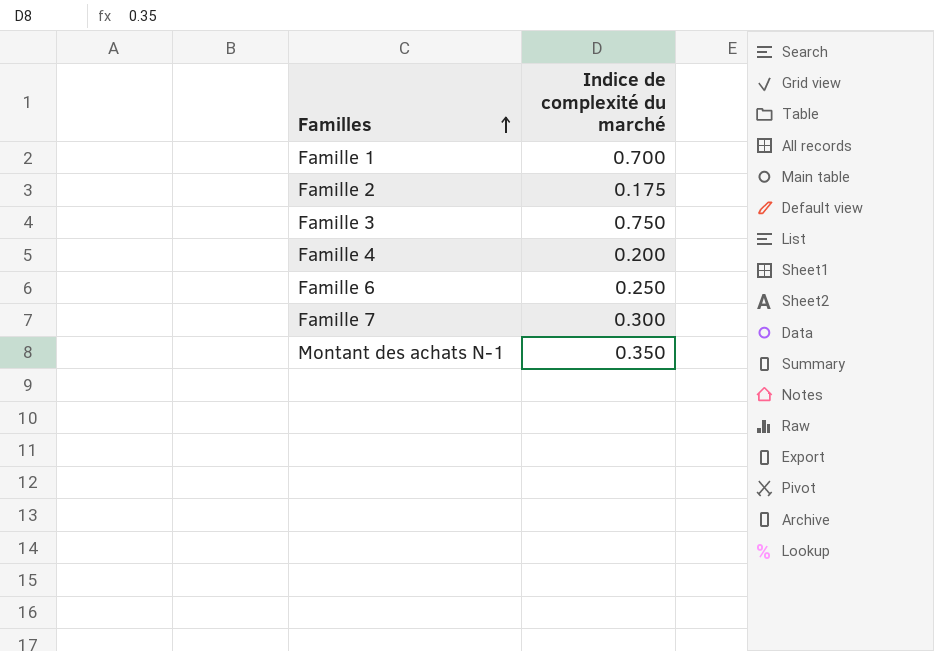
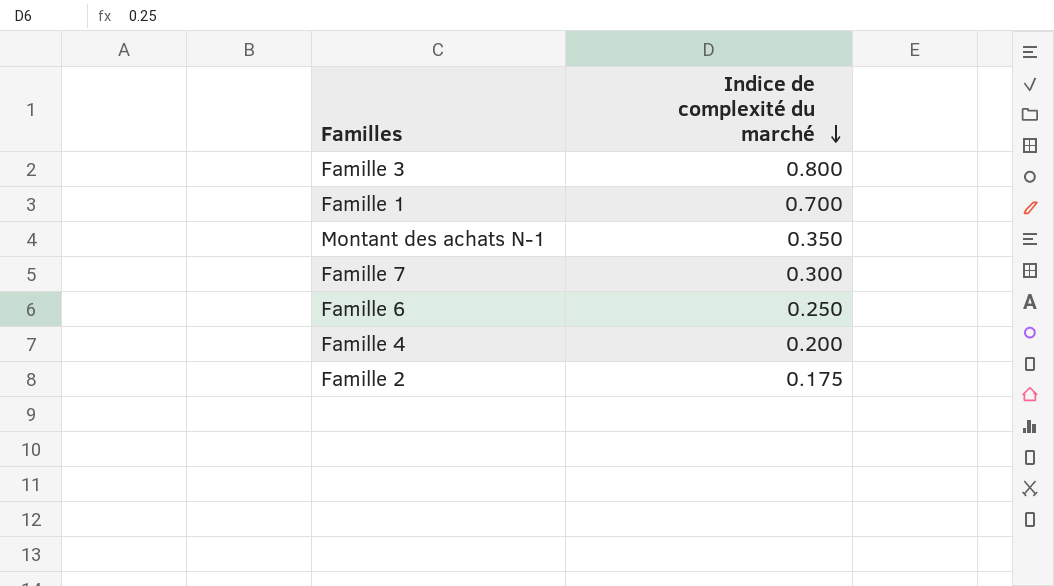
row order: Familles ascending -> Indice de complexité du marché descending
Famille 3 | Indice de complexité du marché: 0.750 -> 0.800

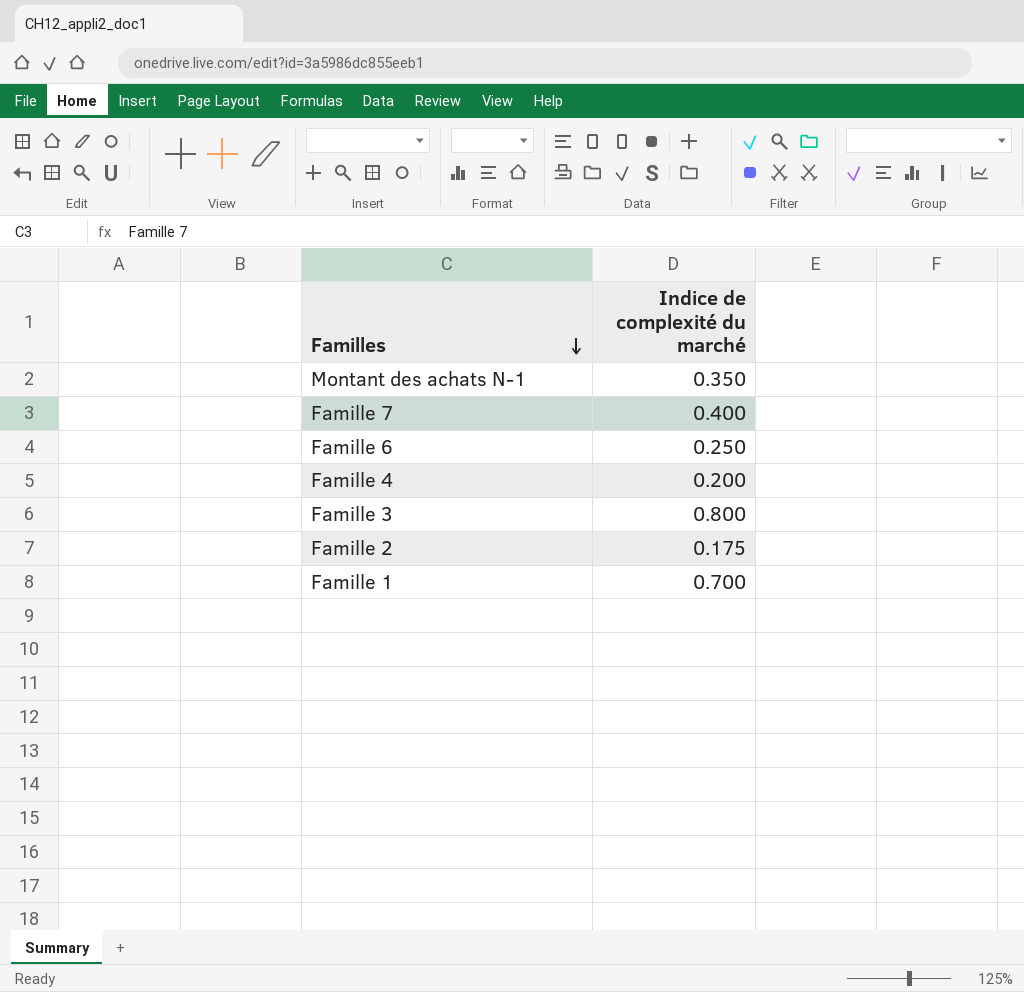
row order: Indice de complexité du marché descending -> Familles descending
Famille 7 | Indice de complexité du marché: 0.300 -> 0.400

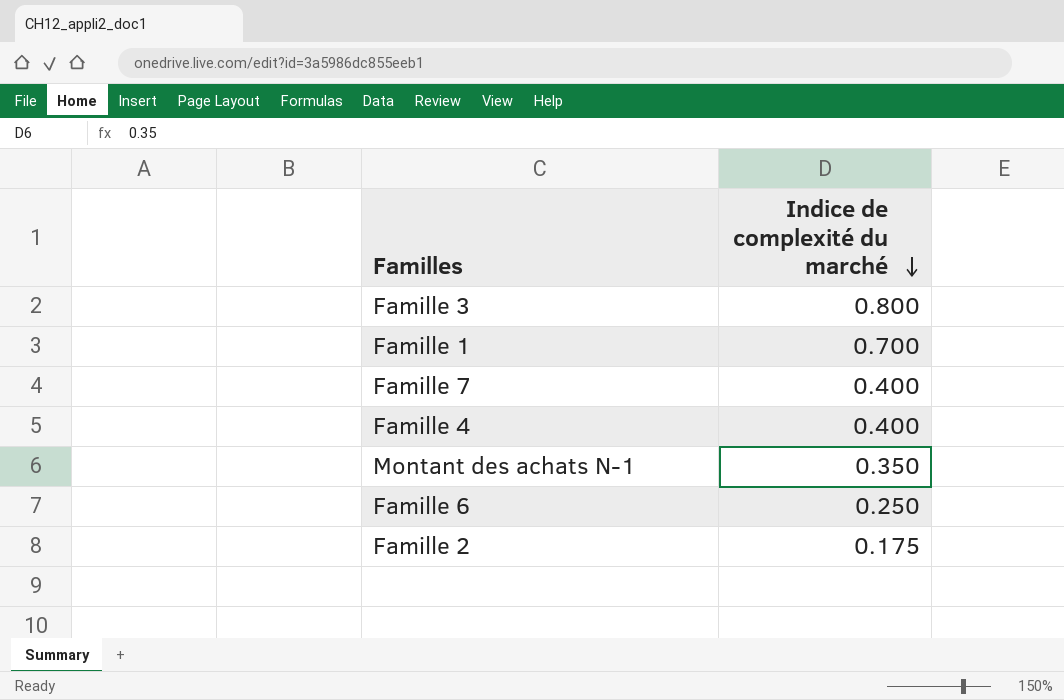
row order: Familles descending -> Indice de complexité du marché descending
Famille 4 | Indice de complexité du marché: 0.200 -> 0.400

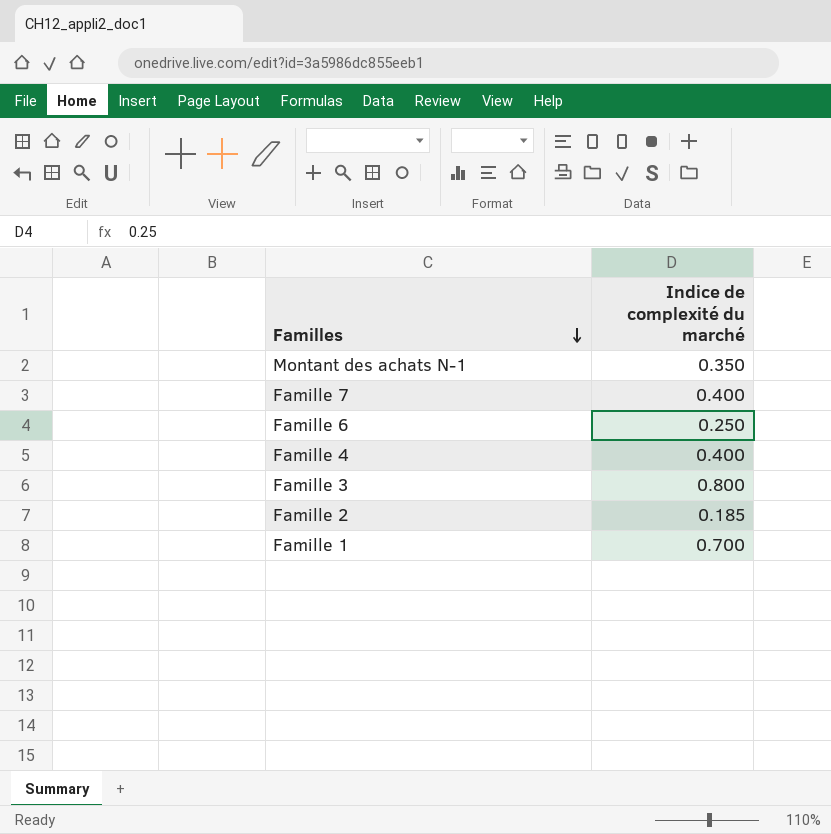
row order: Indice de complexité du marché descending -> Familles descending
Famille 2 | Indice de complexité du marché: 0.175 -> 0.185

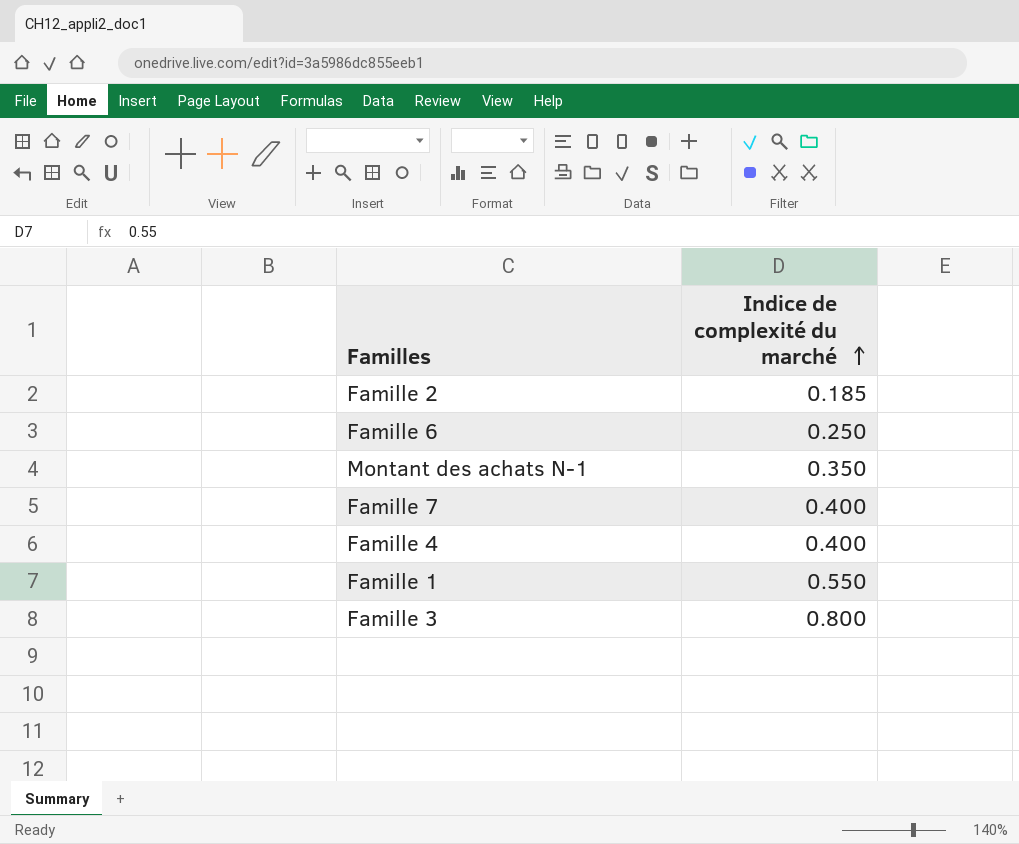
row order: Familles descending -> Indice de complexité du marché ascending
Famille 1 | Indice de complexité du marché: 0.700 -> 0.550

